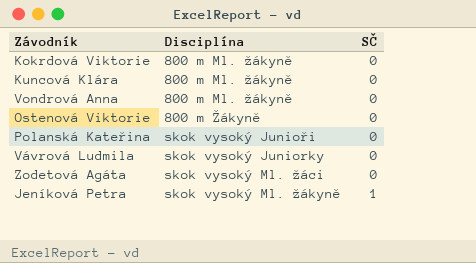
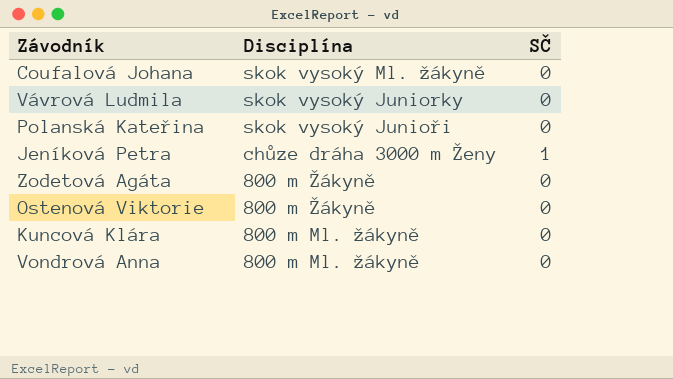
row order: Disciplína ascending -> Disciplína descending
row Kokrdová Viktorie: 800 m Ml. žákyně | 0 -> none
row Coufalová Johana: none -> skok vysoký Ml. žákyně | 0
Jeníková Petra | Disciplína: skok vysoký Ml. žákyně -> chůze dráha 3000 m Ženy
Zodetová Agáta | Disciplína: skok vysoký Ml. žáci -> 800 m Žákyně

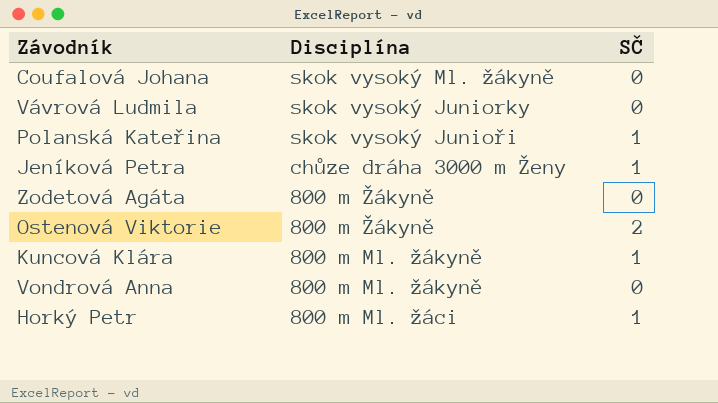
Polanská Kateřina | SČ: 0 -> 1
Ostenová Viktorie | SČ: 0 -> 2
Kuncová Klára | SČ: 0 -> 1
row Horký Petr: none -> 800 m Ml. žáci | 1

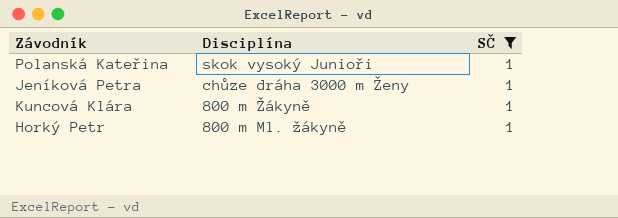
filter: none -> SČ = 1
Kuncová Klára | Disciplína: 800 m Ml. žákyně -> 800 m Žákyně
Horký Petr | Disciplína: 800 m Ml. žáci -> 800 m Ml. žákyně

